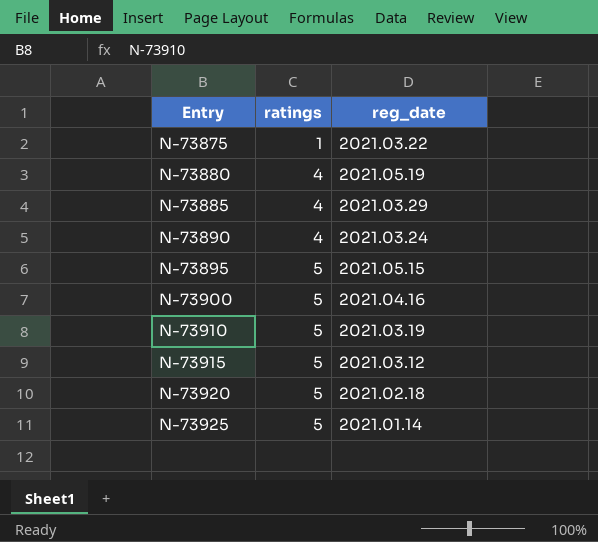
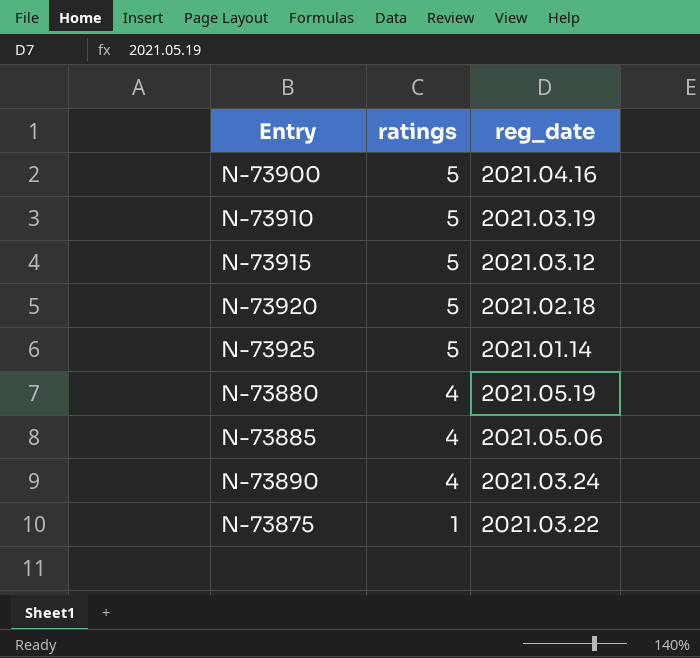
row order: Entry ascending -> ratings descending
row N-73895: 5 | 2021.05.15 -> none
N-73885 | reg_date: 2021.03.29 -> 2021.05.06

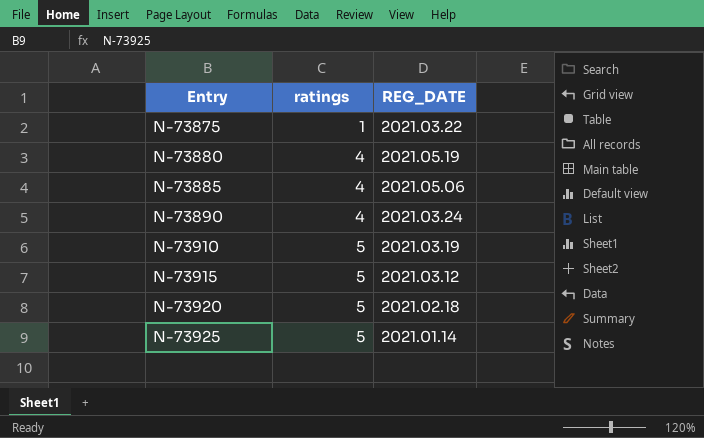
row order: ratings descending -> Entry ascending
column name: reg_date -> REG_DATE
row N-73900: 5 | 2021.04.16 -> none

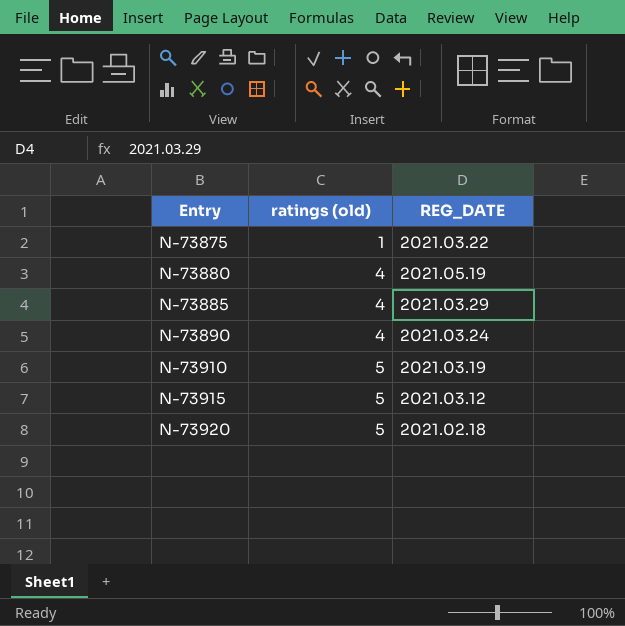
column name: ratings -> ratings (old)
row N-73925: 5 | 2021.01.14 -> none
N-73885 | REG_DATE: 2021.05.06 -> 2021.03.29

